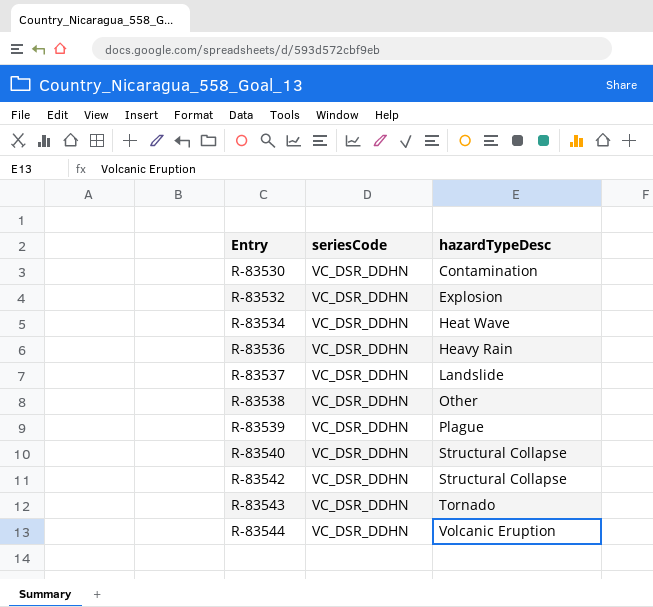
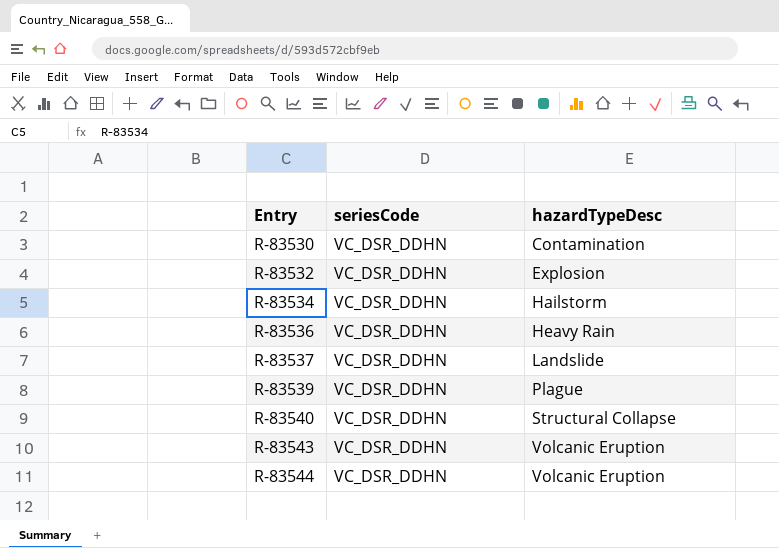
row R-83538: VC_DSR_DDHN | Other -> none
row R-83542: VC_DSR_DDHN | Structural Collapse -> none
R-83534 | hazardTypeDesc: Heat Wave -> Hailstorm
R-83543 | hazardTypeDesc: Tornado -> Volcanic Eruption

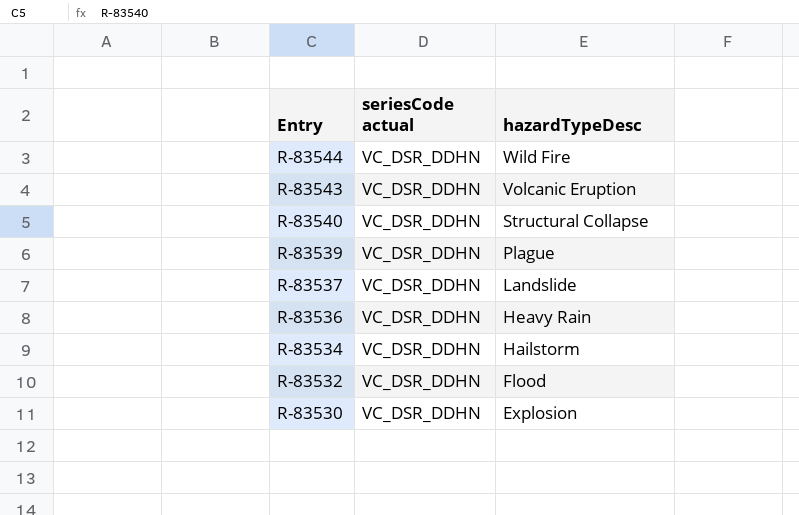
row order: Entry ascending -> Entry descending
column name: seriesCode -> seriesCode actual
R-83544 | hazardTypeDesc: Volcanic Eruption -> Wild Fire
R-83532 | hazardTypeDesc: Explosion -> Flood
R-83530 | hazardTypeDesc: Contamination -> Explosion

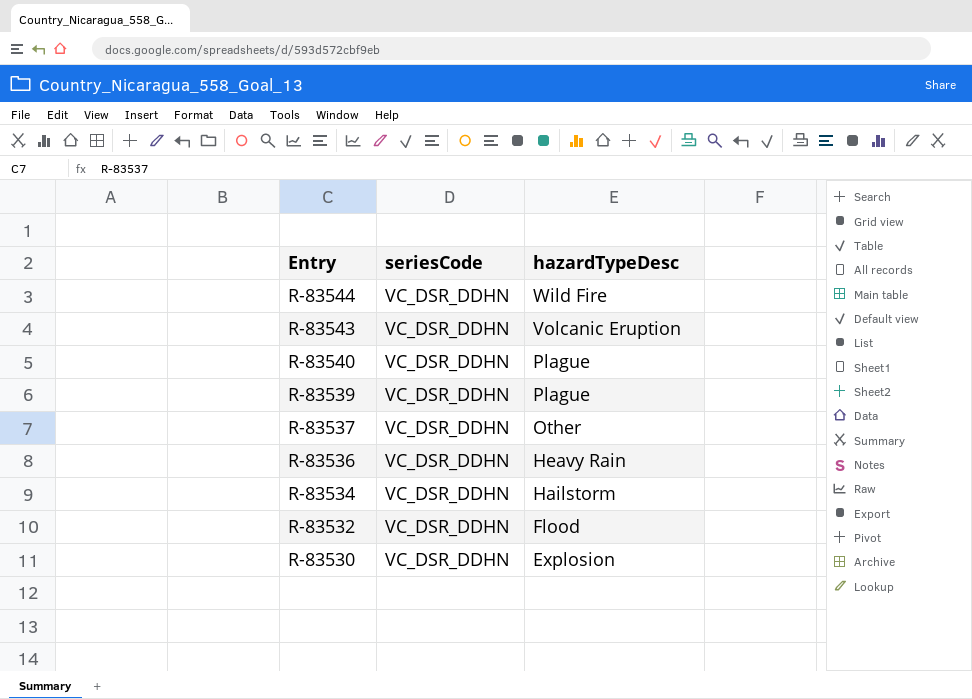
column name: seriesCode actual -> seriesCode
R-83540 | hazardTypeDesc: Structural Collapse -> Plague
R-83537 | hazardTypeDesc: Landslide -> Other

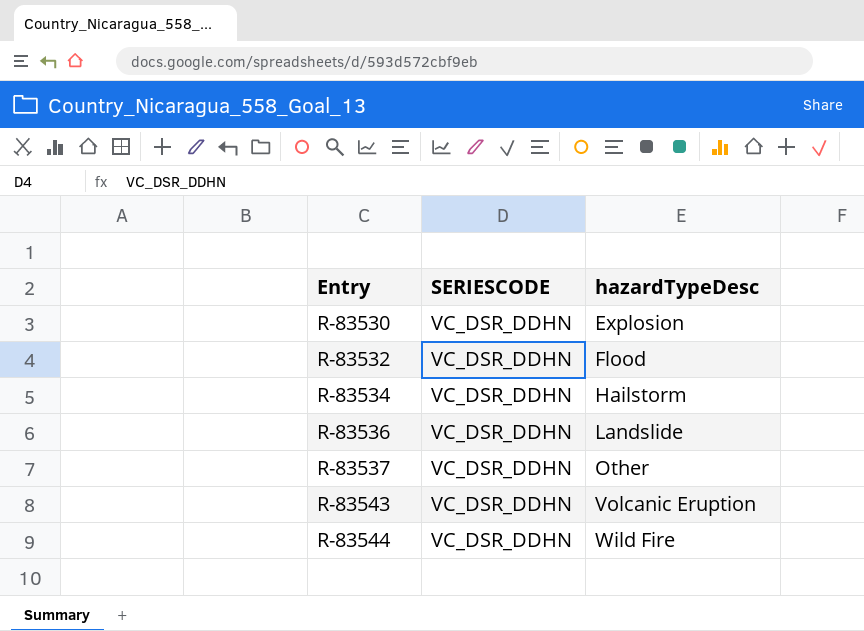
row order: Entry descending -> Entry ascending
column name: seriesCode -> SERIESCODE
row R-83540: VC_DSR_DDHN | Plague -> none
row R-83539: VC_DSR_DDHN | Plague -> none
R-83536 | hazardTypeDesc: Heavy Rain -> Landslide

